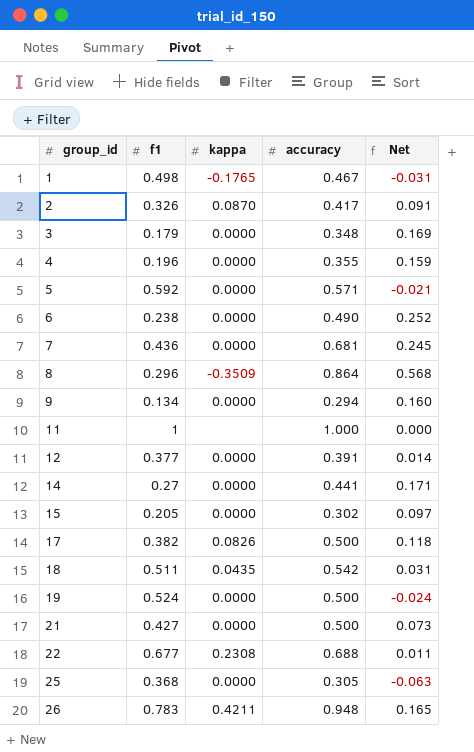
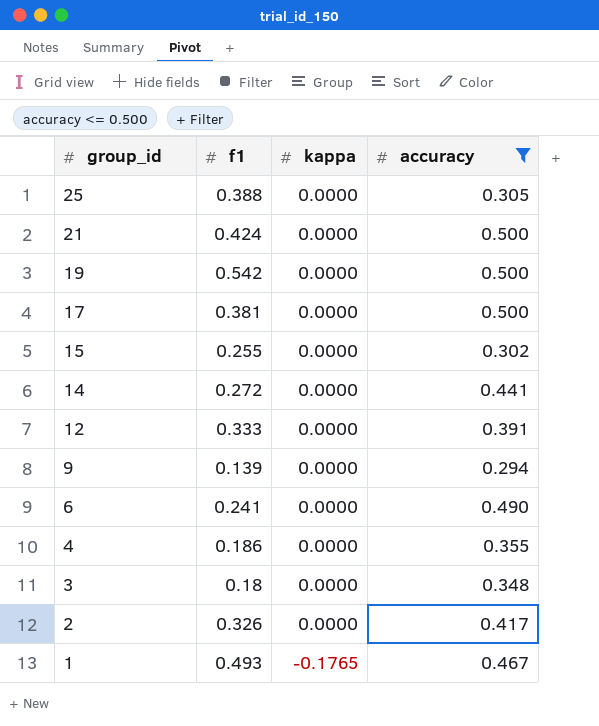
filter: none -> accuracy <= 0.500
row order: group_id ascending -> group_id descending
column Net | formula: [accuracy] - [f1] -> none
25 | f1: 0.368 -> 0.388
21 | f1: 0.427 -> 0.424
19 | f1: 0.524 -> 0.542
17 | f1: 0.382 -> 0.381
17 | kappa: 0.0826 -> 0.0000
15 | f1: 0.205 -> 0.255
14 | f1: 0.27 -> 0.272
12 | f1: 0.377 -> 0.333
9 | f1: 0.134 -> 0.139
6 | f1: 0.238 -> 0.241
4 | f1: 0.196 -> 0.186
3 | f1: 0.179 -> 0.18
2 | kappa: 0.0870 -> 0.0000
1 | f1: 0.498 -> 0.493

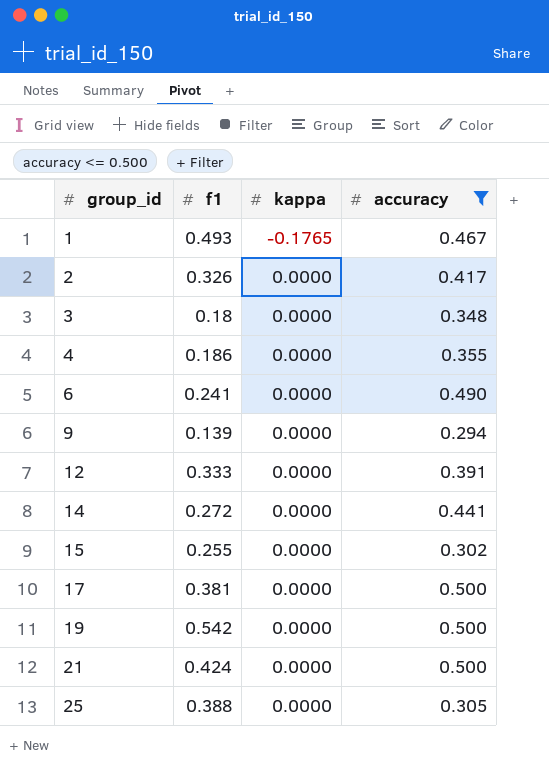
row order: group_id descending -> group_id ascending

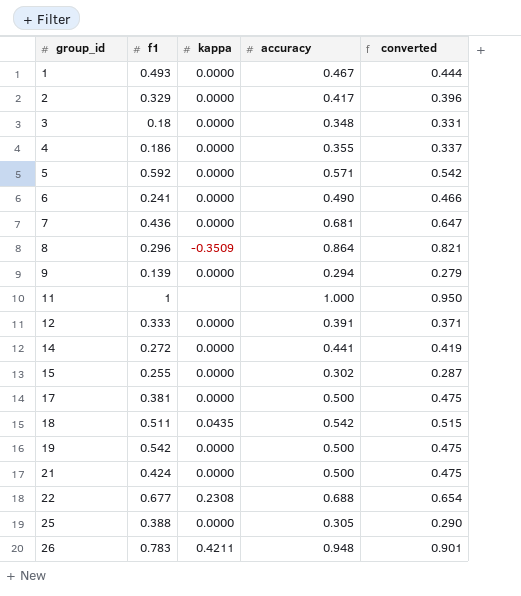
filter: accuracy <= 0.500 -> none
column converted | formula: none -> [accuracy] * 0.95
1 | kappa: -0.1765 -> 0.0000
2 | f1: 0.326 -> 0.329

